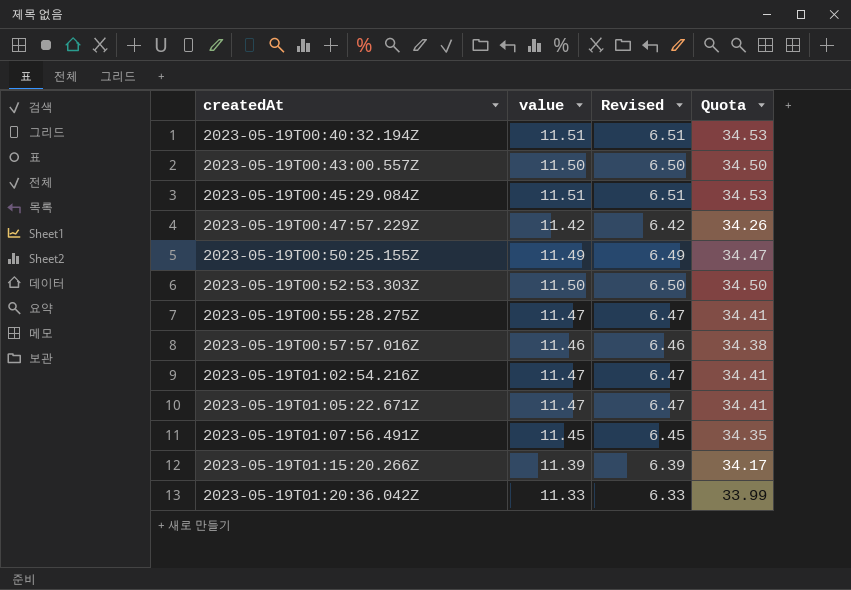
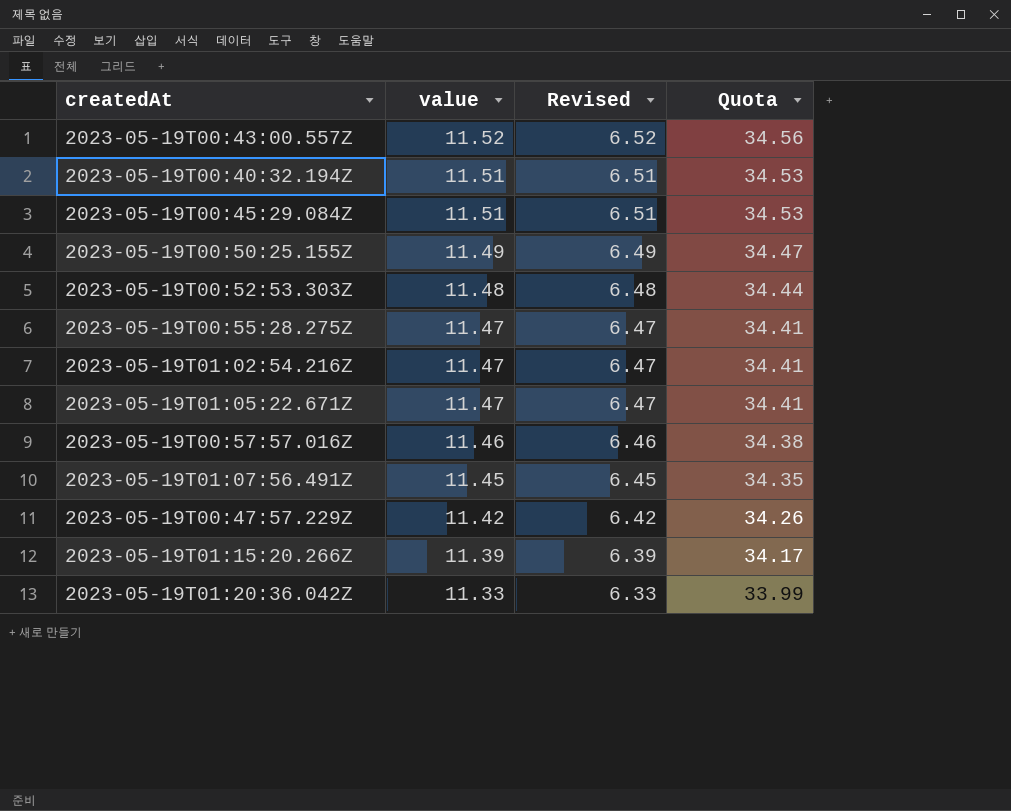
row order: createdAt ascending -> value descending
2023-05-19T00:43:00.557Z | value: 11.50 -> 11.52
2023-05-19T00:43:00.557Z | Revised: 6.50 -> 6.52
2023-05-19T00:43:00.557Z | Quota: 34.50 -> 34.56
2023-05-19T00:52:53.303Z | value: 11.50 -> 11.48
2023-05-19T00:52:53.303Z | Revised: 6.50 -> 6.48
2023-05-19T00:52:53.303Z | Quota: 34.50 -> 34.44

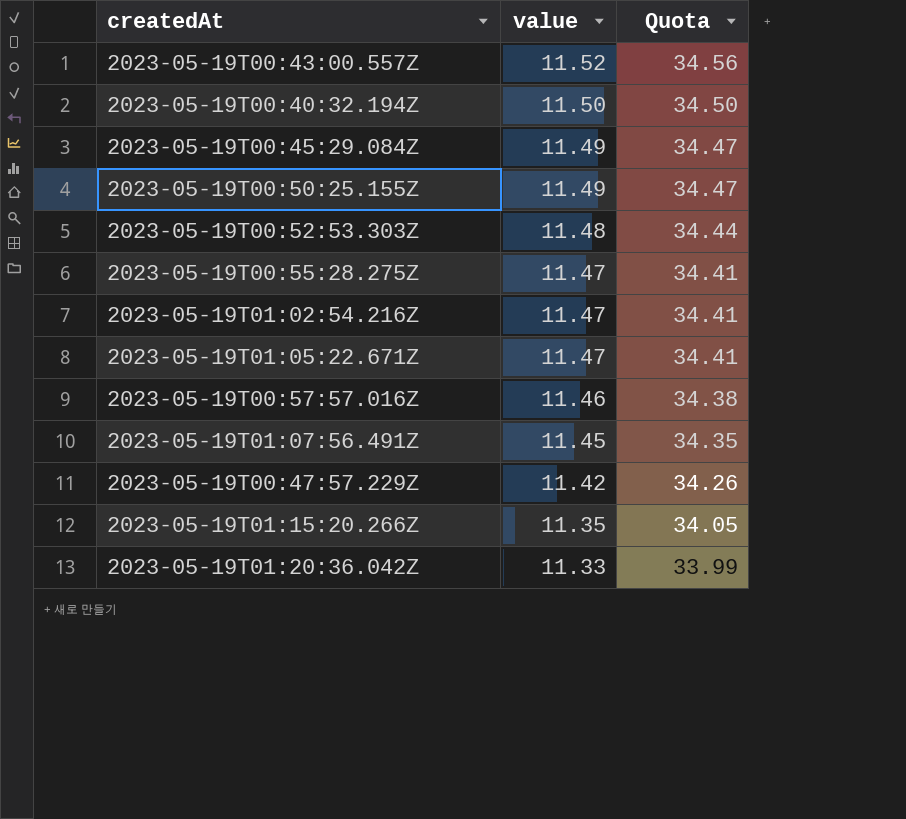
column Revised | formula: [value] - 5 -> none
2023-05-19T00:40:32.194Z | value: 11.51 -> 11.50
2023-05-19T00:40:32.194Z | Quota: 34.53 -> 34.50
2023-05-19T00:45:29.084Z | value: 11.51 -> 11.49
2023-05-19T00:45:29.084Z | Quota: 34.53 -> 34.47
2023-05-19T01:15:20.266Z | value: 11.39 -> 11.35
2023-05-19T01:15:20.266Z | Quota: 34.17 -> 34.05

